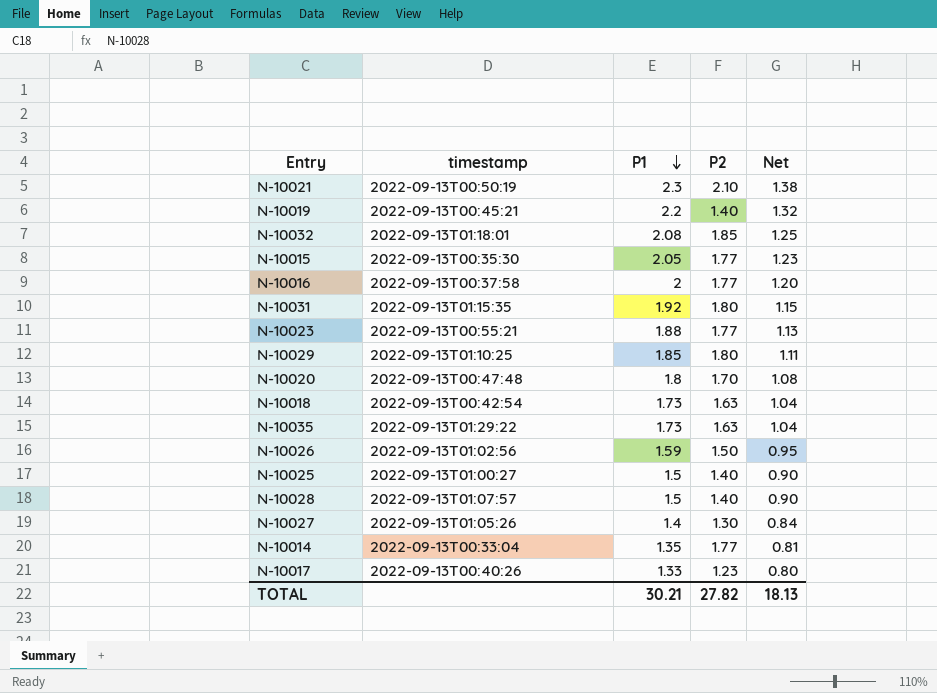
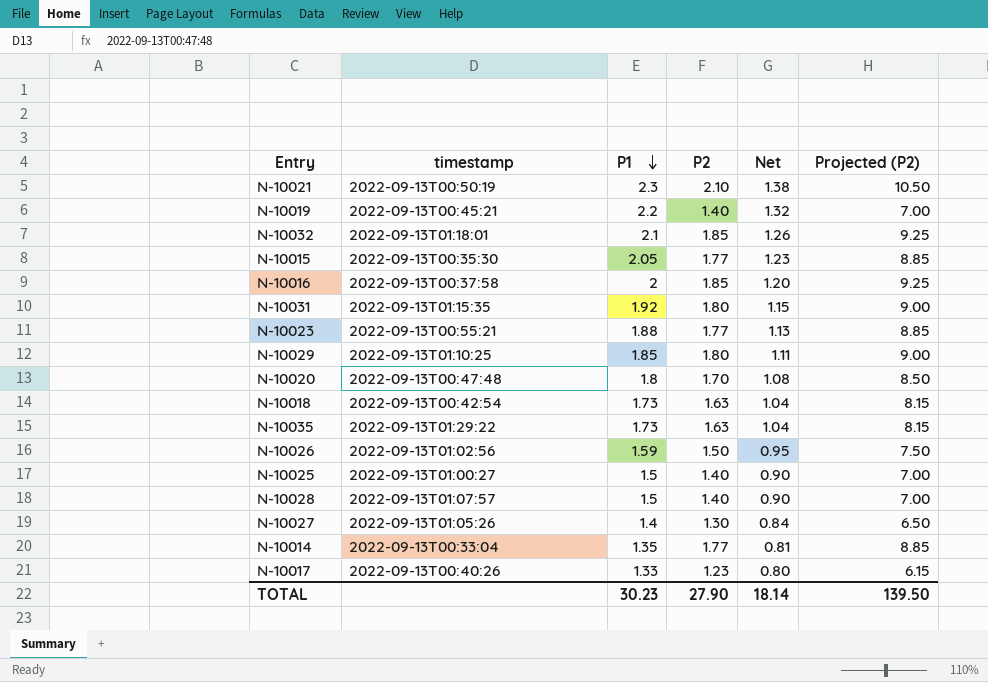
column Projected (P2) | formula: none -> [P2] * 5
N-10032 | P1: 2.08 -> 2.1
N-10032 | Net: 1.25 -> 1.26
N-10016 | P2: 1.77 -> 1.85
TOTAL | P1: 30.21 -> 30.23
TOTAL | P2: 27.82 -> 27.90
TOTAL | Net: 18.13 -> 18.14

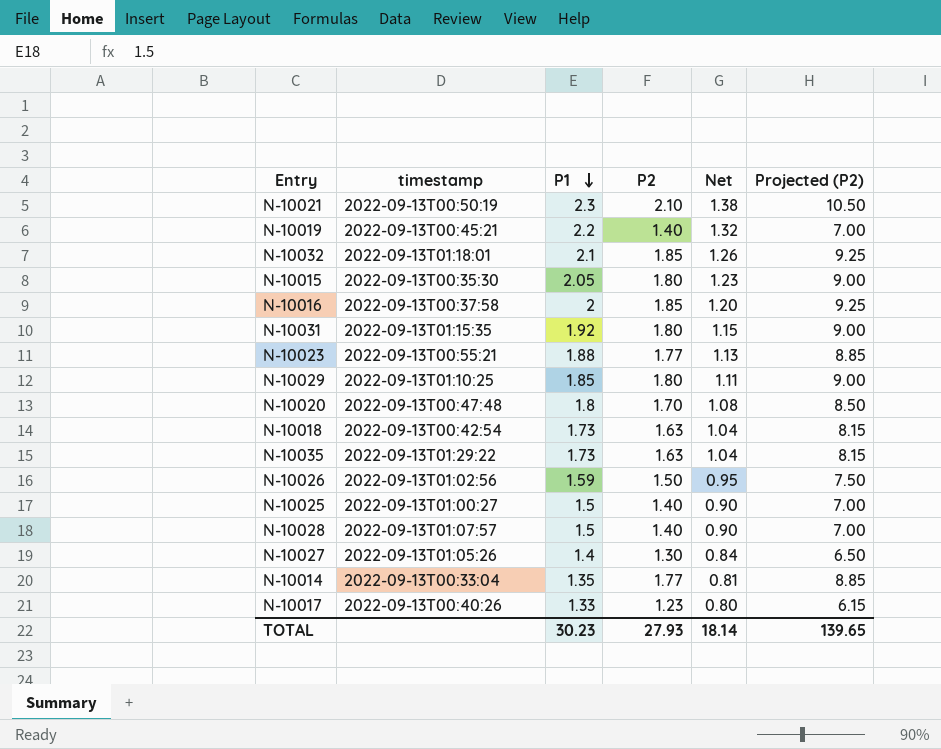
N-10015 | P2: 1.77 -> 1.80
N-10015 | Projected (P2): 8.85 -> 9.00
TOTAL | P2: 27.90 -> 27.93
TOTAL | Projected (P2): 139.50 -> 139.65

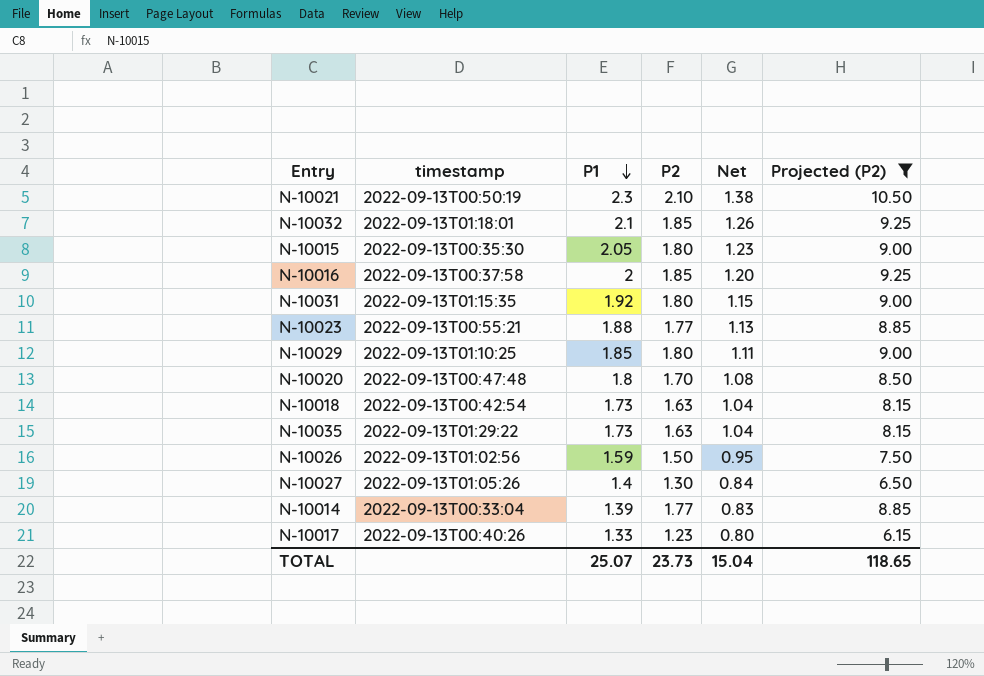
filter: none -> Projected (P2) != 7.00
N-10014 | P1: 1.35 -> 1.39
N-10014 | Net: 0.81 -> 0.83
TOTAL | P1: 30.23 -> 25.07
TOTAL | P2: 27.93 -> 23.73
TOTAL | Net: 18.14 -> 15.04
TOTAL | Projected (P2): 139.65 -> 118.65

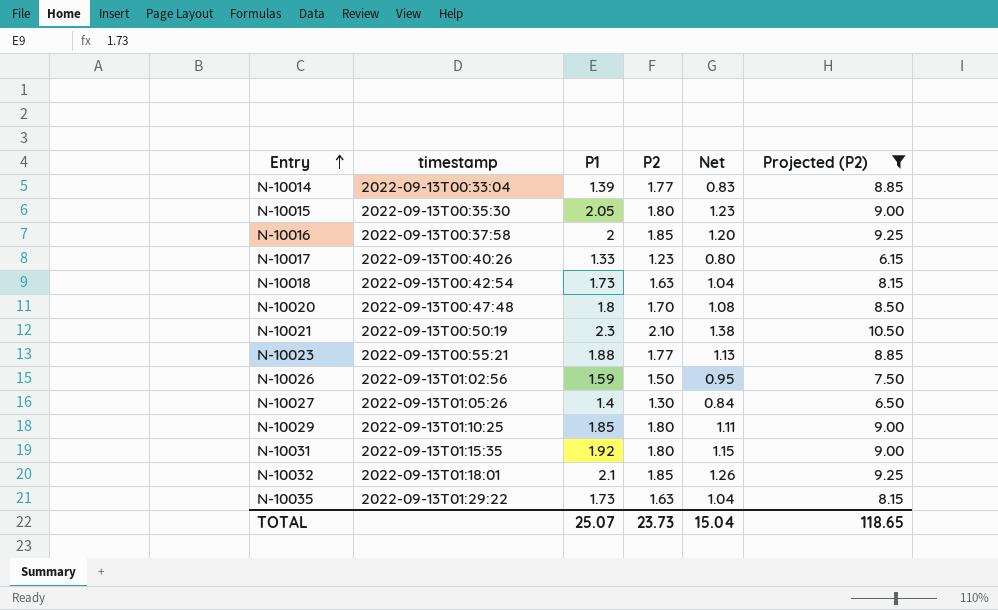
row order: P1 descending -> Entry ascending

